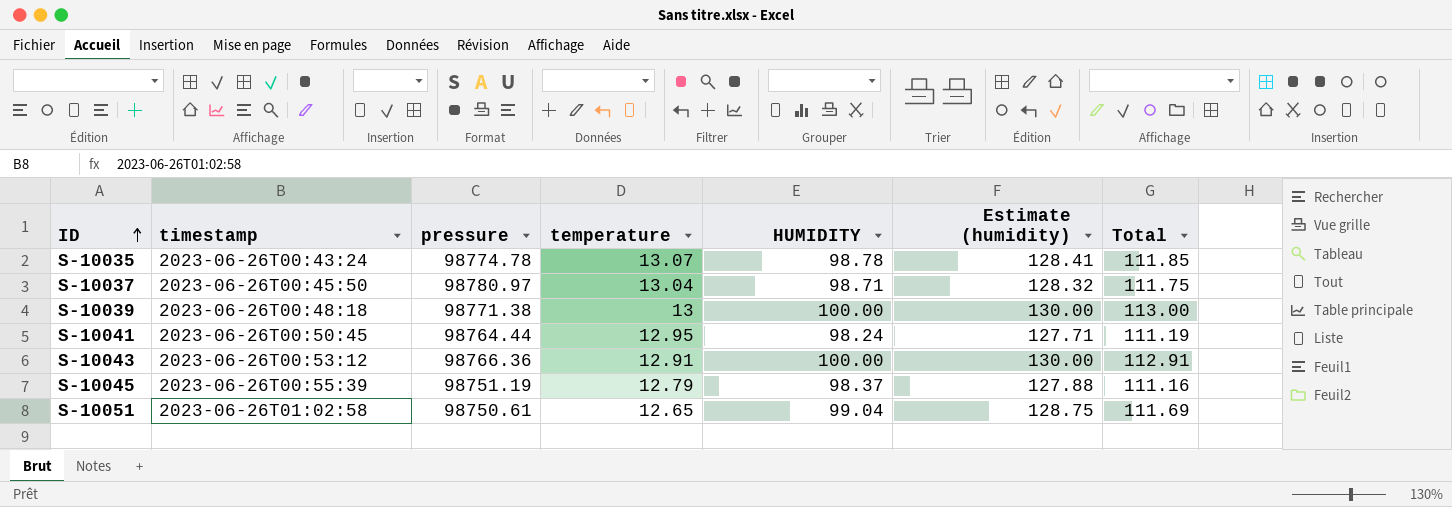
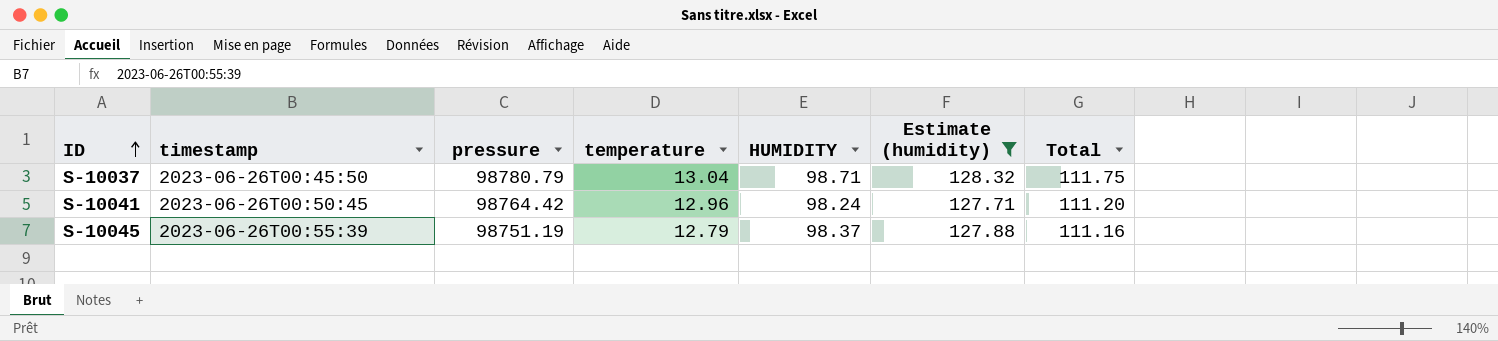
filter: none -> Estimate (humidity) <= 128.32
S-10037 | pressure: 98780.97 -> 98780.79
S-10041 | pressure: 98764.44 -> 98764.42
S-10041 | temperature: 12.95 -> 12.96
S-10041 | Total: 111.19 -> 111.20

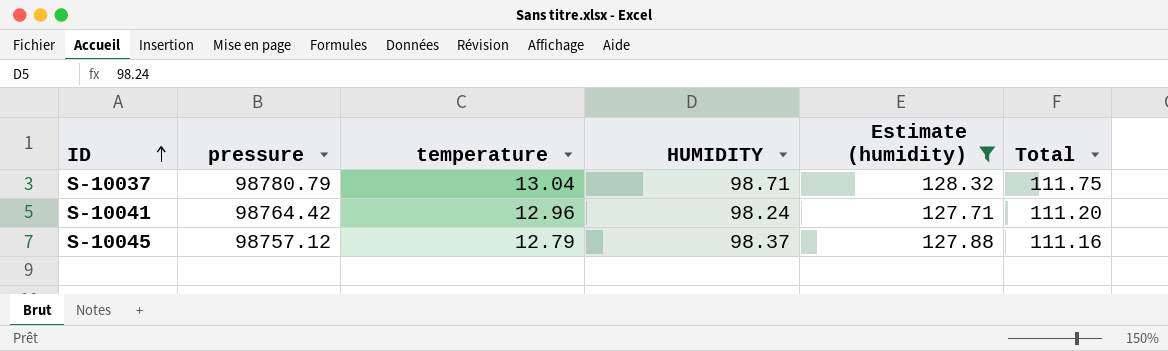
column timestamp | position: 2 -> none
S-10045 | pressure: 98751.19 -> 98757.12

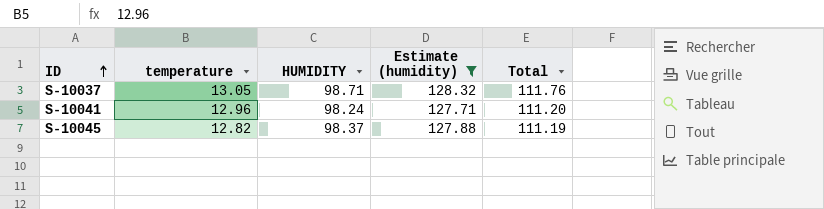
column pressure | position: 2 -> none
S-10037 | temperature: 13.04 -> 13.05
S-10037 | Total: 111.75 -> 111.76
S-10045 | temperature: 12.79 -> 12.82
S-10045 | Total: 111.16 -> 111.19

